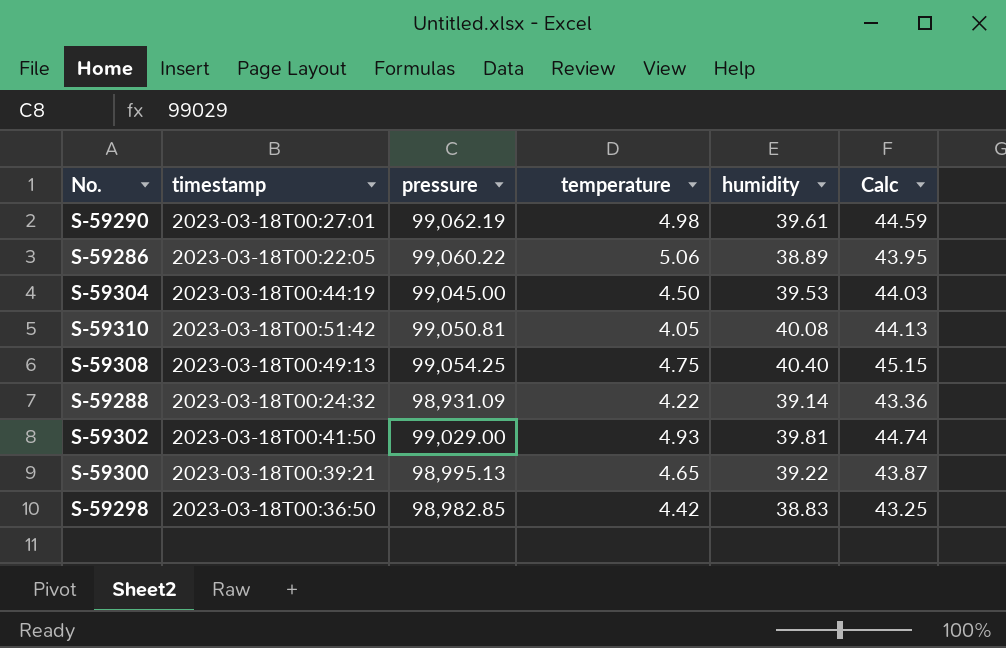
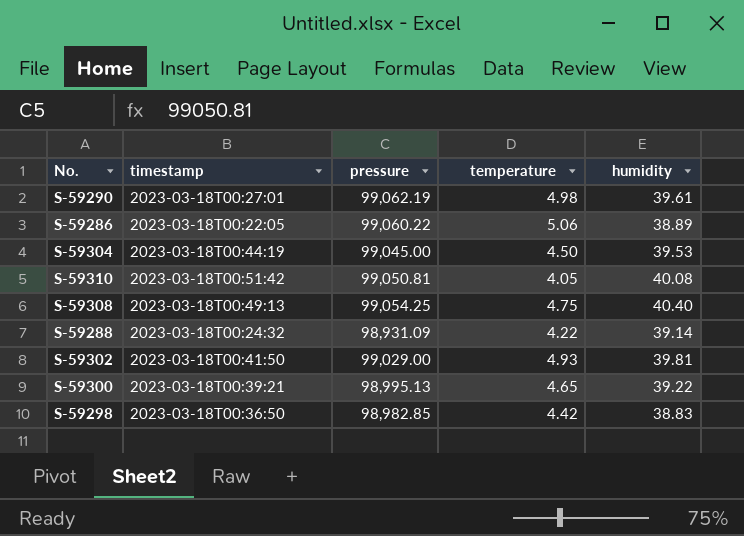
column Calc | formula: [temperature] + [humidity] -> none

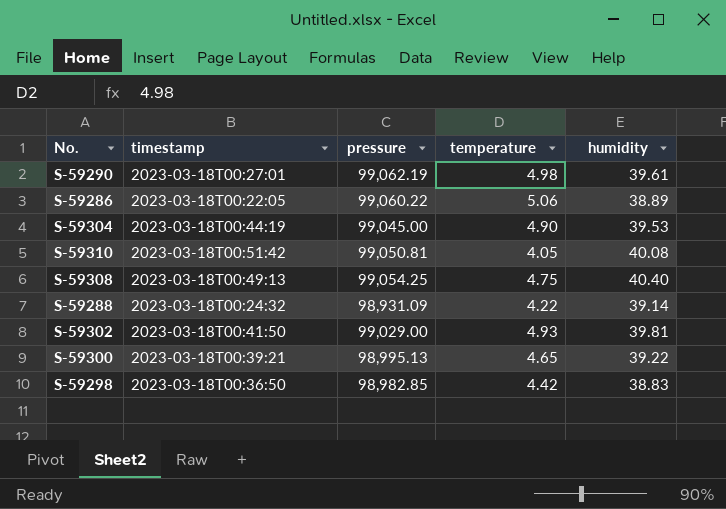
S-59304 | temperature: 4.50 -> 4.90

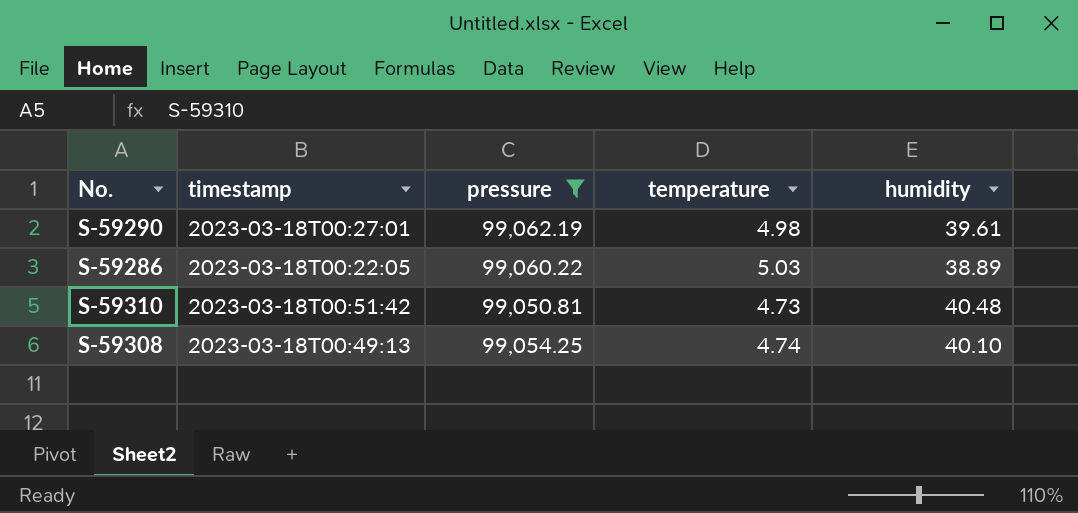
filter: none -> pressure >= 99,050.81
S-59286 | temperature: 5.06 -> 5.03
S-59310 | temperature: 4.05 -> 4.73
S-59310 | humidity: 40.08 -> 40.48
S-59308 | temperature: 4.75 -> 4.74
S-59308 | humidity: 40.40 -> 40.10

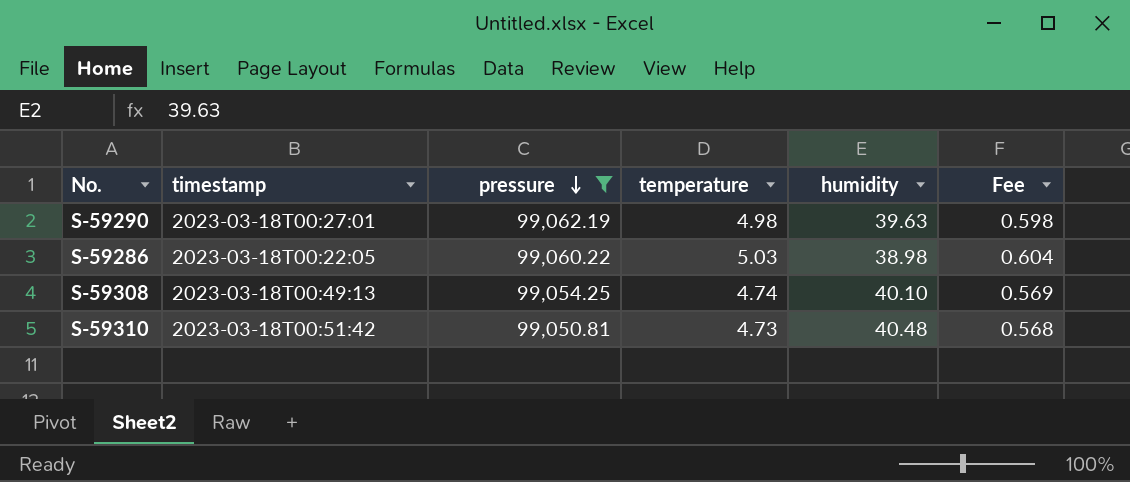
row order: none -> pressure descending
column Fee | formula: none -> [temperature] * 0.12
S-59290 | humidity: 39.61 -> 39.63
S-59286 | humidity: 38.89 -> 38.98

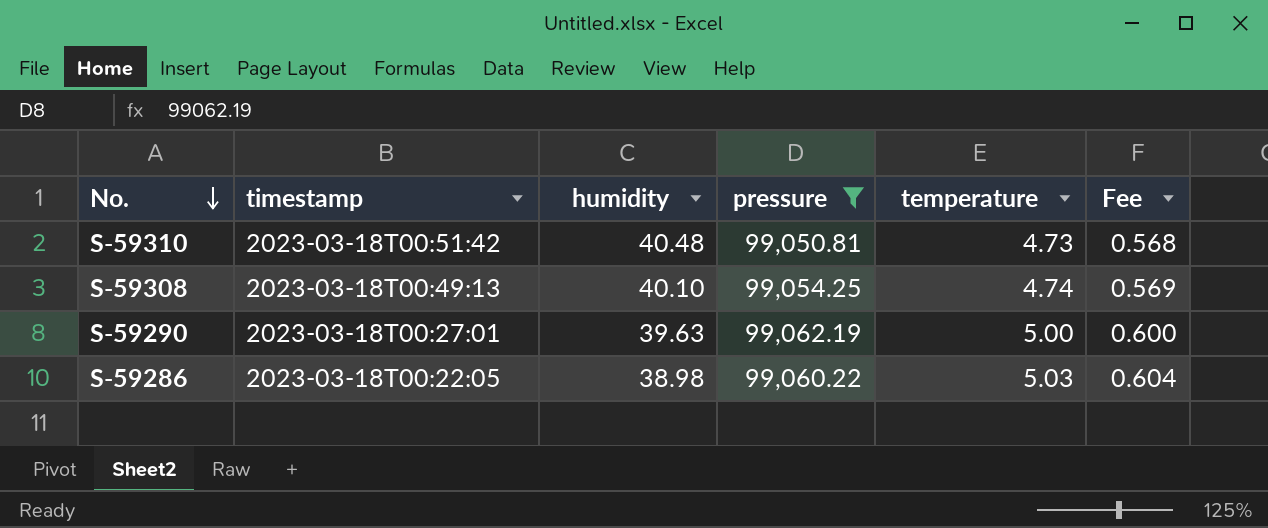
row order: pressure descending -> No. descending
column humidity | position: 5 -> 3
S-59290 | temperature: 4.98 -> 5.00
S-59290 | Fee: 0.598 -> 0.600

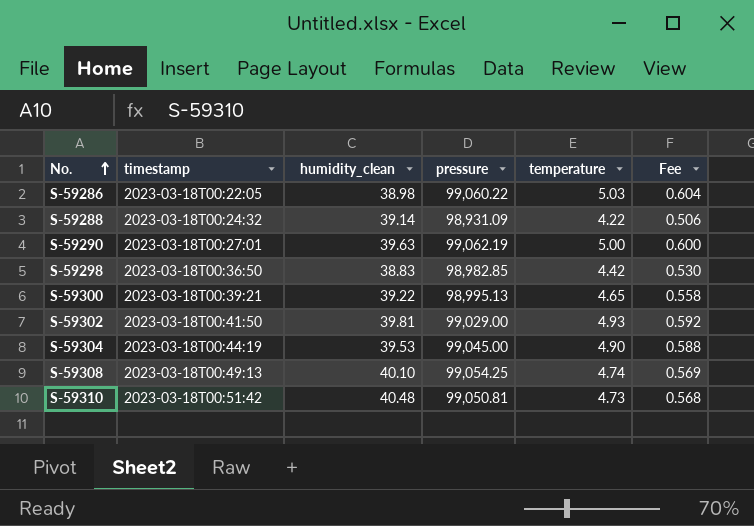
filter: pressure >= 99,050.81 -> none
row order: No. descending -> No. ascending
column name: humidity -> humidity_clean

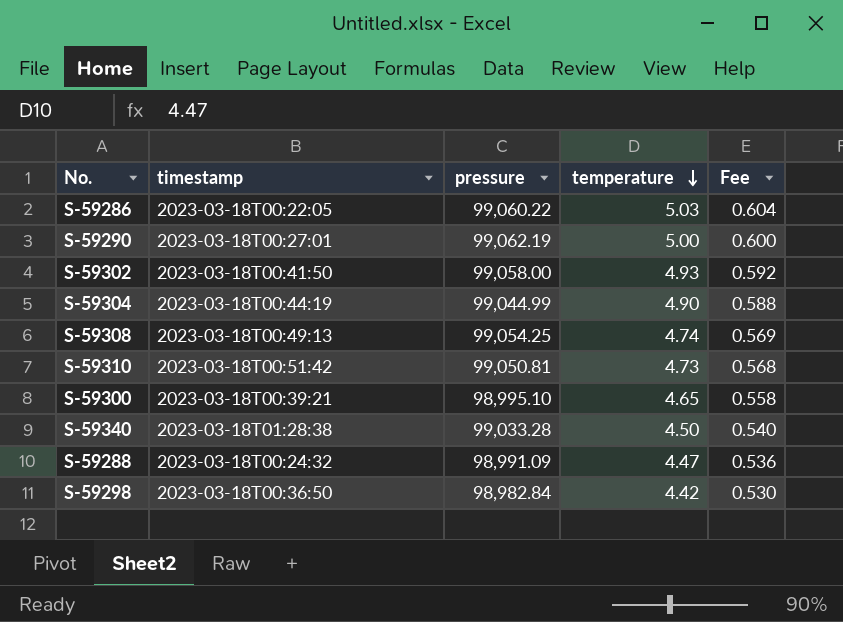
row order: No. ascending -> temperature descending
column humidity_clean | position: 3 -> none
S-59302 | pressure: 99,029.00 -> 99,058.00
S-59304 | pressure: 99,045.00 -> 99,044.99
S-59300 | pressure: 98,995.13 -> 98,995.10
row S-59340: none -> 2023-03-18T01:28:38 | 99,033.28 | 4.50 | 0.540
S-59288 | pressure: 98,931.09 -> 98,991.09
S-59288 | temperature: 4.22 -> 4.47
S-59288 | Fee: 0.506 -> 0.536
S-59298 | pressure: 98,982.85 -> 98,982.84

